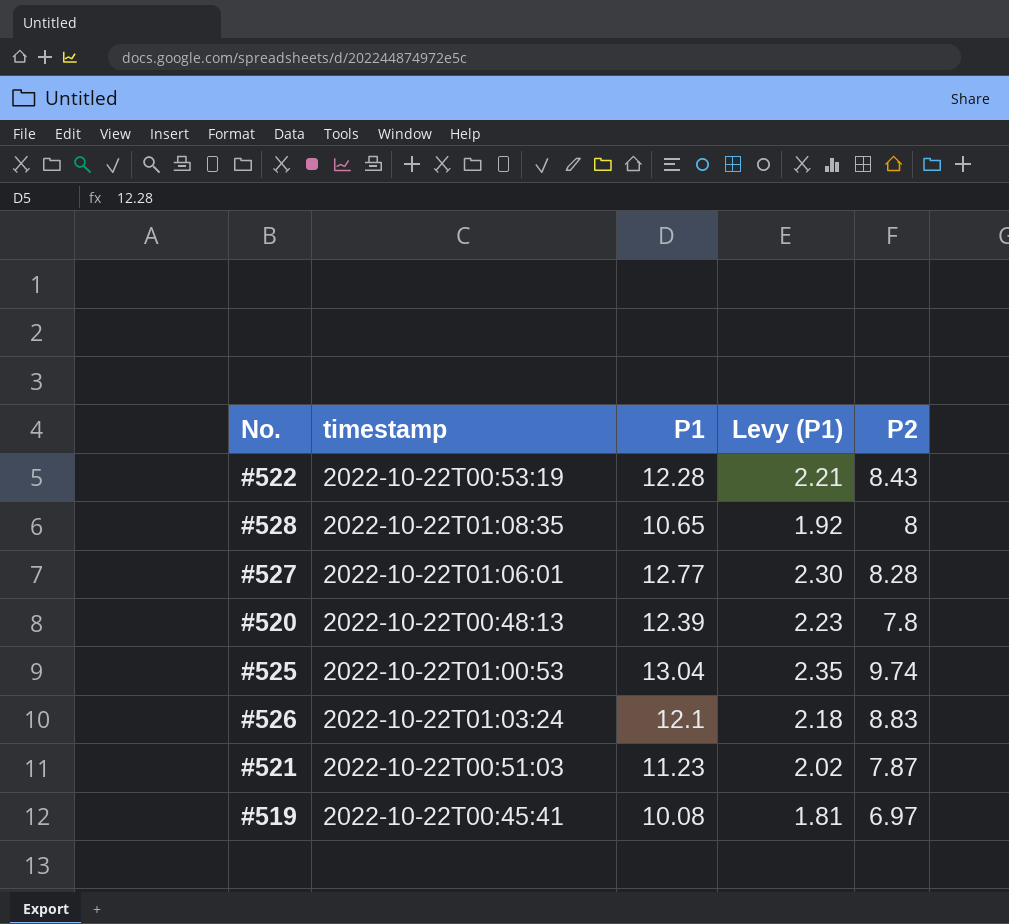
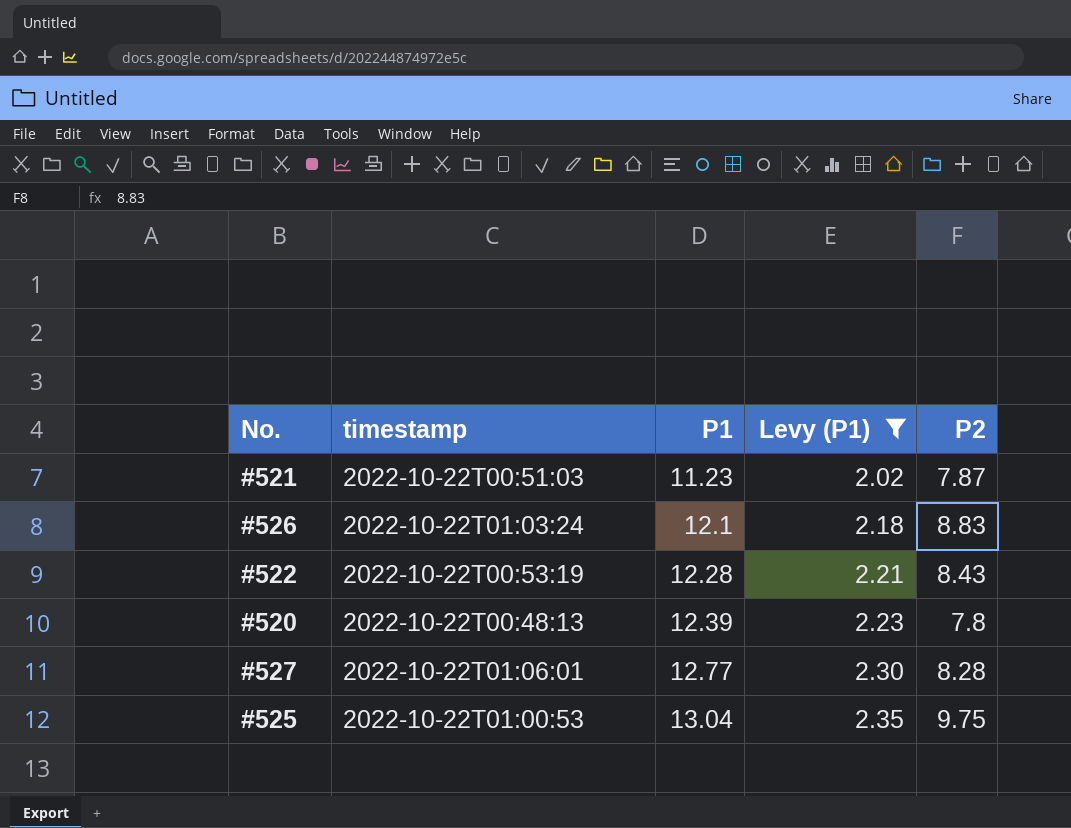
filter: none -> Levy (P1) >= 2.02
row order: none -> P1 ascending
#525 | P2: 9.74 -> 9.75

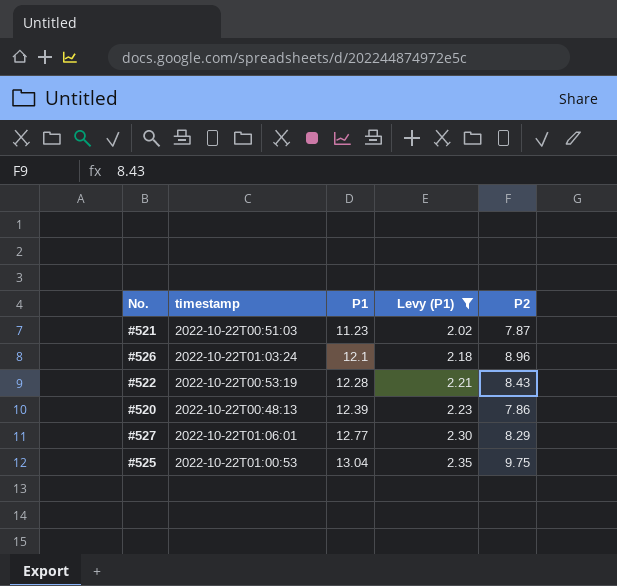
#526 | P2: 8.83 -> 8.96
#520 | P2: 7.8 -> 7.86
#527 | P2: 8.28 -> 8.29

